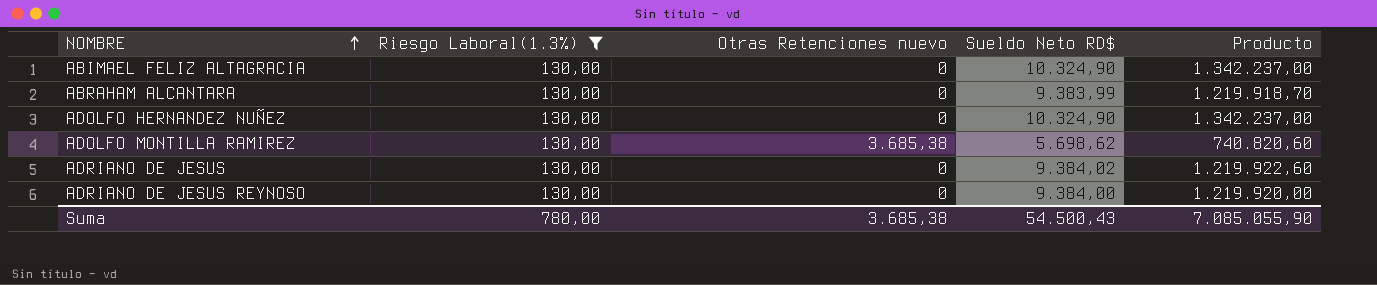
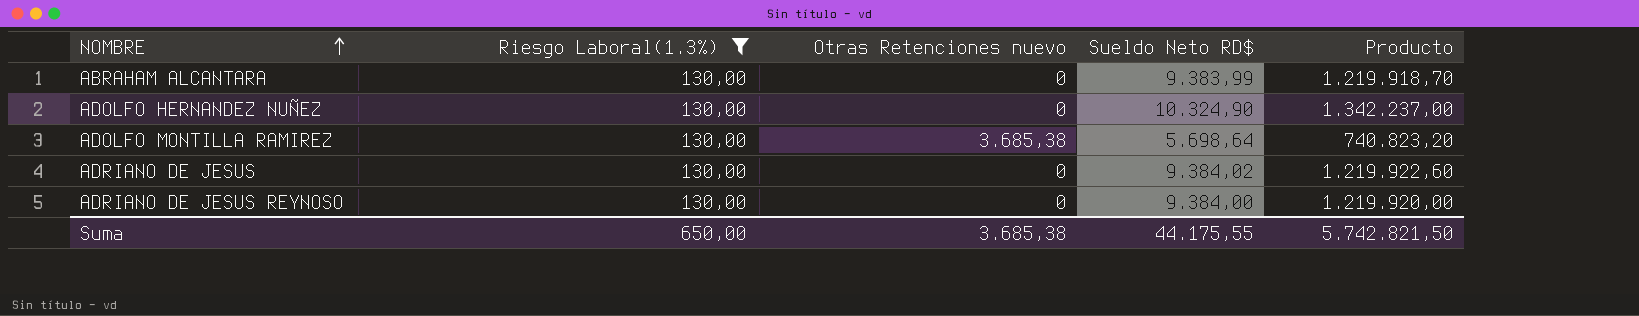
row ABIMAEL FELIZ ALTAGRACIA: 130,00 | 0 | 10.324,90 | 1.342.237,00 -> none
ADOLFO MONTILLA RAMIREZ | Sueldo Neto RD$: 5.698,62 -> 5.698,64
ADOLFO MONTILLA RAMIREZ | Producto: 740.820,60 -> 740.823,20
Suma | Riesgo Laboral(1.3%): 780,00 -> 650,00
Suma | Sueldo Neto RD$: 54.500,43 -> 44.175,55
Suma | Producto: 7.085.055,90 -> 5.742.821,50

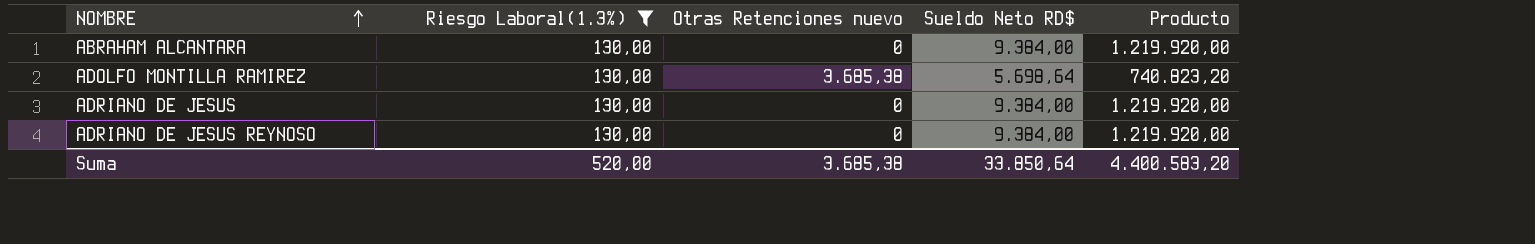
row ADOLFO HERNANDEZ NUÑEZ: 130,00 | 0 | 10.324,90 | 1.342.237,00 -> none
ABRAHAM ALCANTARA | Sueldo Neto RD$: 9.383,99 -> 9.384,00
ABRAHAM ALCANTARA | Producto: 1.219.918,70 -> 1.219.920,00
ADRIANO DE JESUS | Sueldo Neto RD$: 9.384,02 -> 9.384,00
ADRIANO DE JESUS | Producto: 1.219.922,60 -> 1.219.920,00
Suma | Riesgo Laboral(1.3%): 650,00 -> 520,00
Suma | Sueldo Neto RD$: 44.175,55 -> 33.850,64
Suma | Producto: 5.742.821,50 -> 4.400.583,20

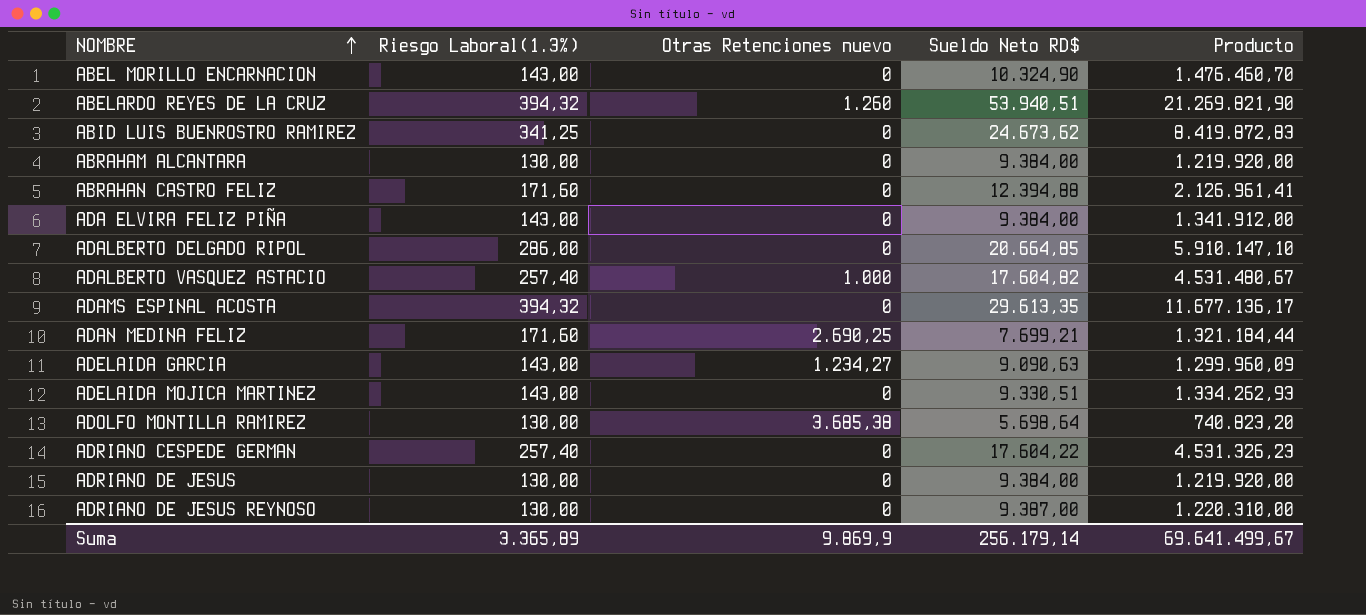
filter: Riesgo Laboral(1.3%) = 130,00 -> none
ADRIANO DE JESUS REYNOSO | Sueldo Neto RD$: 9.384,00 -> 9.387,00
ADRIANO DE JESUS REYNOSO | Producto: 1.219.920,00 -> 1.220.310,00
Suma | Riesgo Laboral(1.3%): 520,00 -> 3.365,89
Suma | Otras Retenciones nuevo: 3.685,38 -> 9.869,9
Suma | Sueldo Neto RD$: 33.850,64 -> 256.179,14
Suma | Producto: 4.400.583,20 -> 69.641.499,67

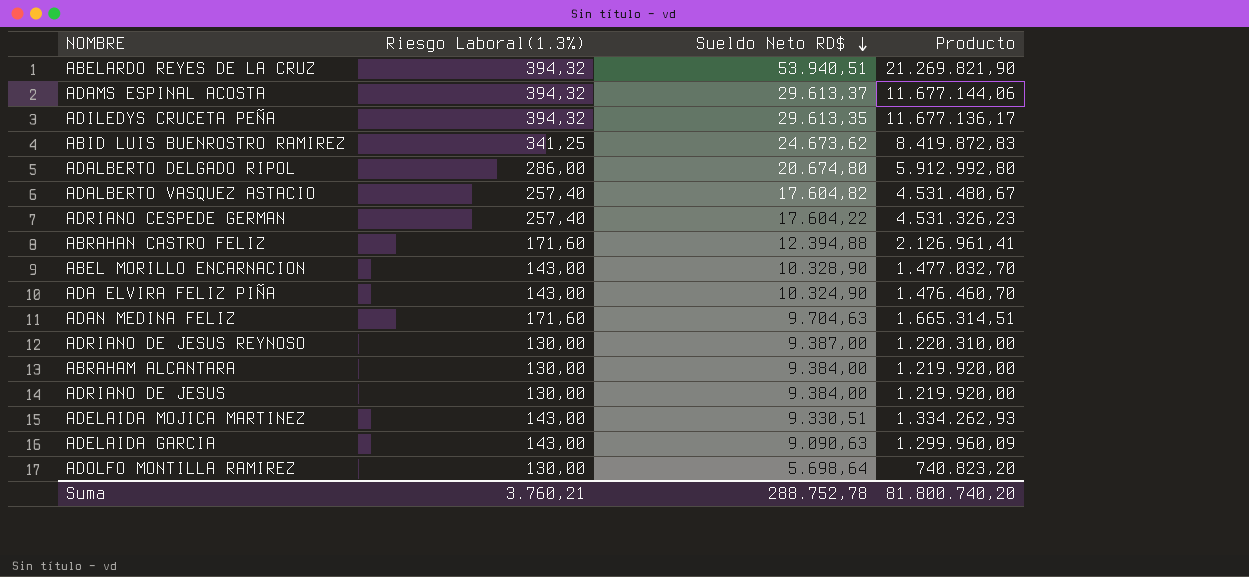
row order: NOMBRE ascending -> Sueldo Neto RD$ descending
column Otras Retenciones nuevo | position: 3 -> none
ADAMS ESPINAL ACOSTA | Sueldo Neto RD$: 29.613,35 -> 29.613,37
ADAMS ESPINAL ACOSTA | Producto: 11.677.136,17 -> 11.677.144,06
row ADILEDYS CRUCETA PEÑA: none -> 394,32 | 29.613,35 | 11.677.136,17
ADALBERTO DELGADO RIPOL | Sueldo Neto RD$: 20.664,85 -> 20.674,80
ADALBERTO DELGADO RIPOL | Producto: 5.910.147,10 -> 5.912.992,80
ABEL MORILLO ENCARNACION | Sueldo Neto RD$: 10.324,90 -> 10.328,90
ABEL MORILLO ENCARNACION | Producto: 1.476.460,70 -> 1.477.032,70
ADA ELVIRA FELIZ PIÑA | Sueldo Neto RD$: 9.384,00 -> 10.324,90
ADA ELVIRA FELIZ PIÑA | Producto: 1.341.912,00 -> 1.476.460,70
ADAN MEDINA FELIZ | Sueldo Neto RD$: 7.699,21 -> 9.704,63
ADAN MEDINA FELIZ | Producto: 1.321.184,44 -> 1.665.314,51
Suma | Riesgo Laboral(1.3%): 3.365,89 -> 3.760,21
Suma | Sueldo Neto RD$: 256.179,14 -> 288.752,78
Suma | Producto: 69.641.499,67 -> 81.800.740,20

